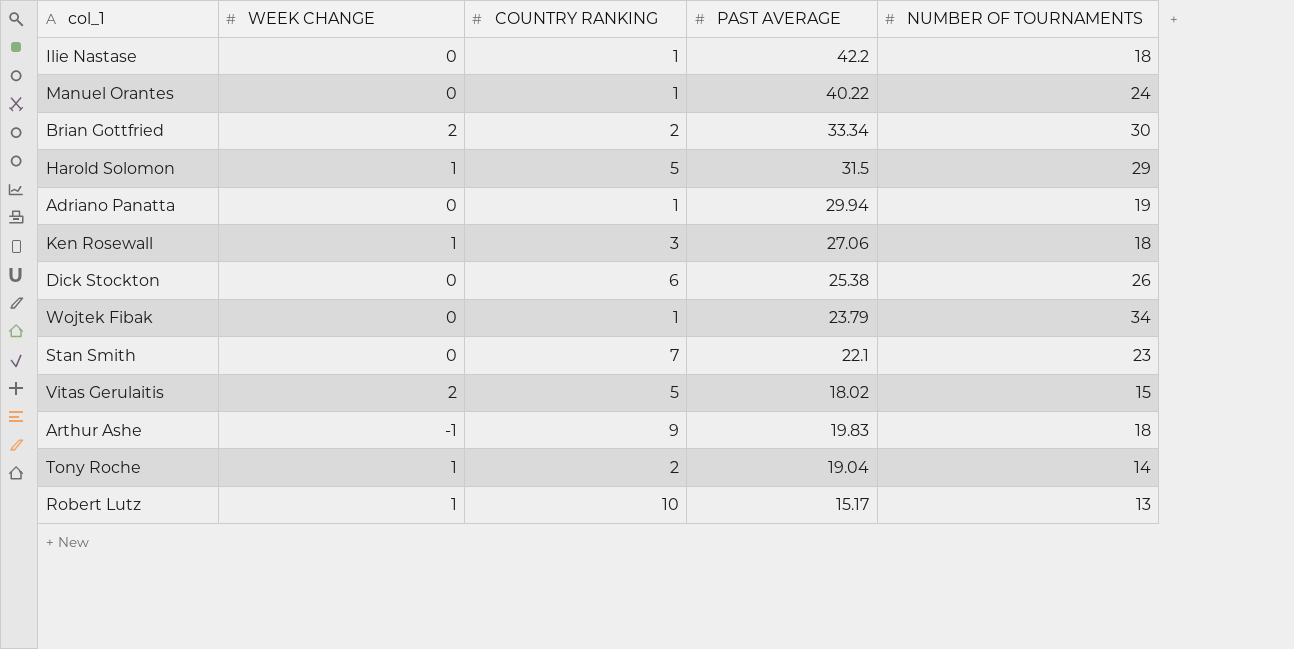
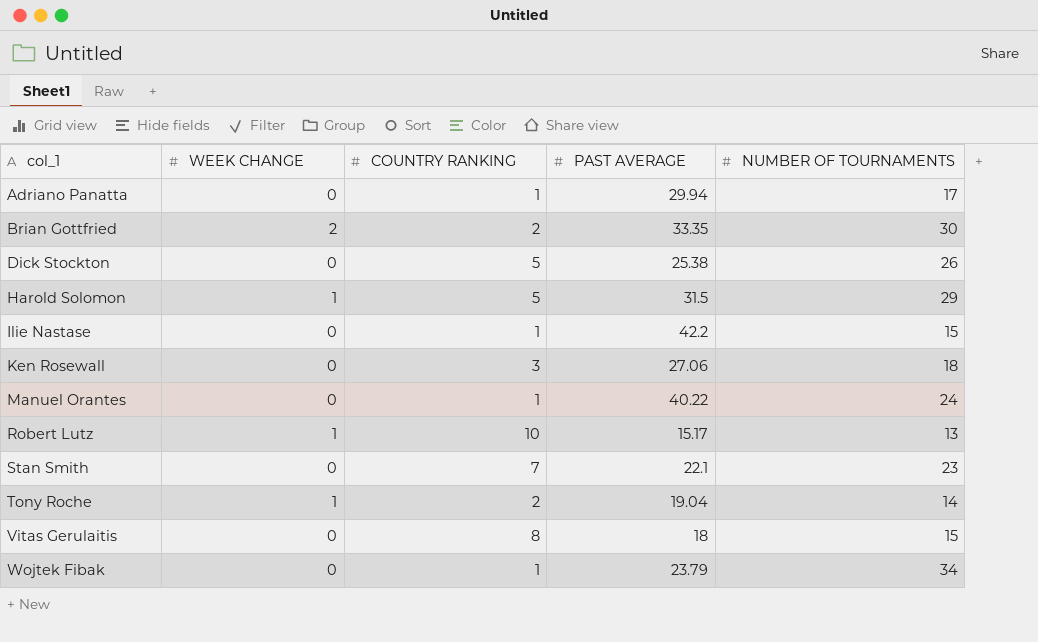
row order: none -> col_1 ascending
row Arthur Ashe: -1 | 9 | 19.83 | 18 -> none
Adriano Panatta | NUMBER OF TOURNAMENTS: 19 -> 17
Brian Gottfried | PAST AVERAGE: 33.34 -> 33.35
Dick Stockton | COUNTRY RANKING: 6 -> 5
Ilie Nastase | NUMBER OF TOURNAMENTS: 18 -> 15
Ken Rosewall | WEEK CHANGE: 1 -> 0
Vitas Gerulaitis | WEEK CHANGE: 2 -> 0
Vitas Gerulaitis | COUNTRY RANKING: 5 -> 8
Vitas Gerulaitis | PAST AVERAGE: 18.02 -> 18

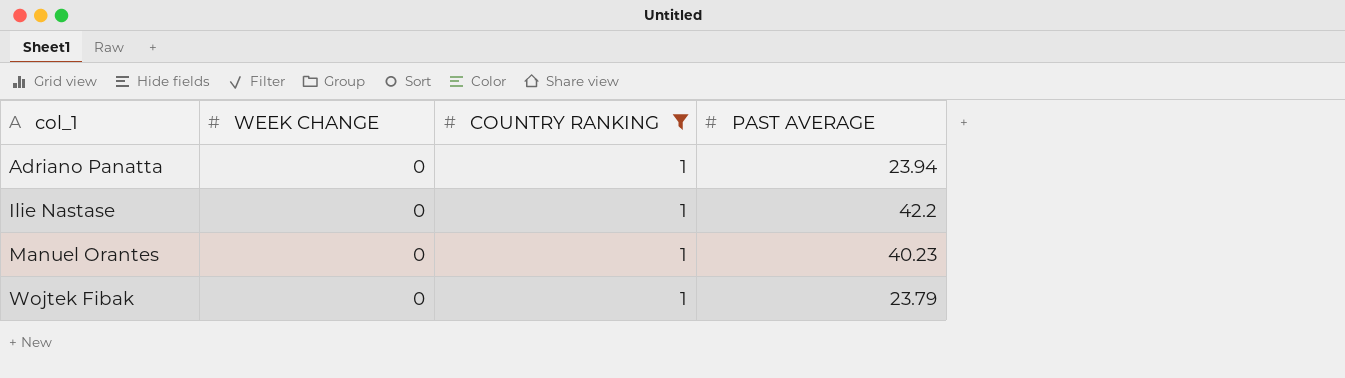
filter: none -> COUNTRY RANKING = 1
column NUMBER OF TOURNAMENTS | position: 5 -> none
Adriano Panatta | PAST AVERAGE: 29.94 -> 23.94
Manuel Orantes | PAST AVERAGE: 40.22 -> 40.23

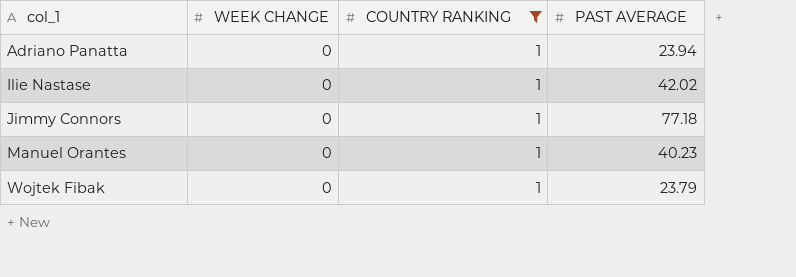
Ilie Nastase | PAST AVERAGE: 42.2 -> 42.02
row Jimmy Connors: none -> 0 | 1 | 77.18

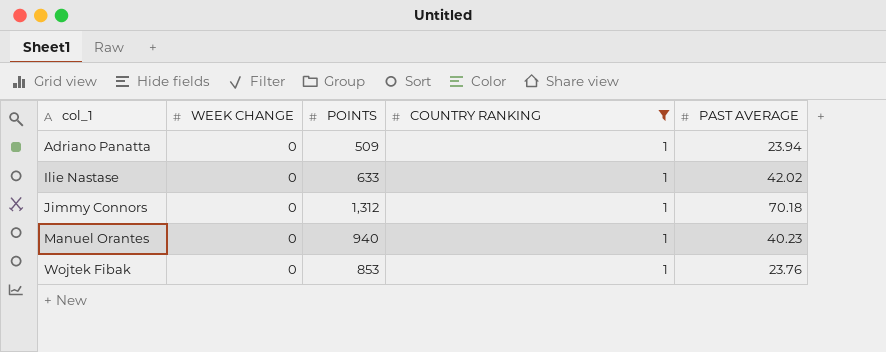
column POINTS | position: none -> 3
Jimmy Connors | PAST AVERAGE: 77.18 -> 70.18
Wojtek Fibak | PAST AVERAGE: 23.79 -> 23.76

